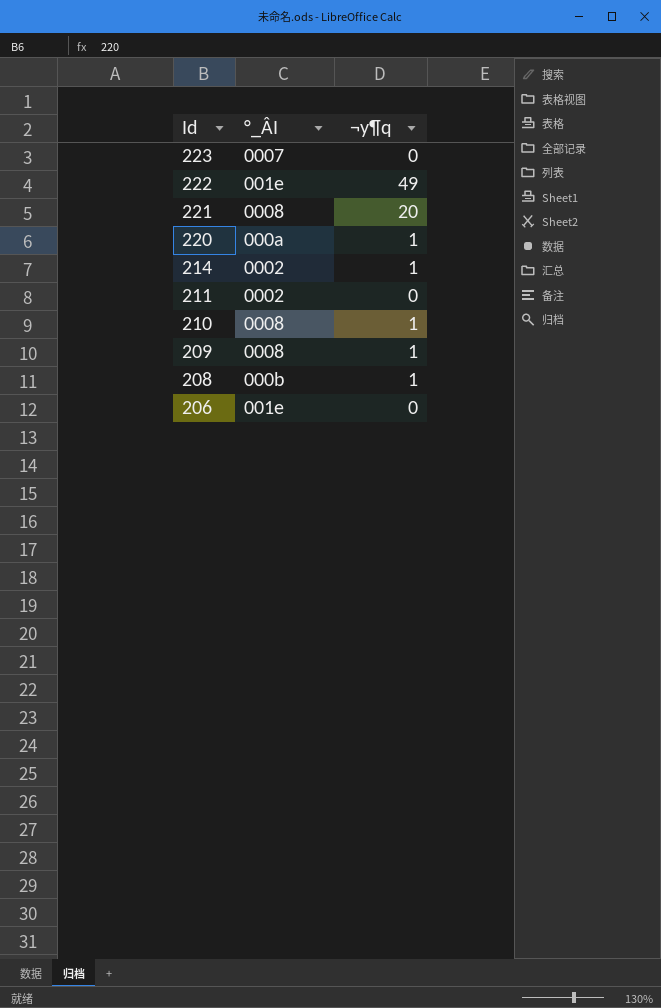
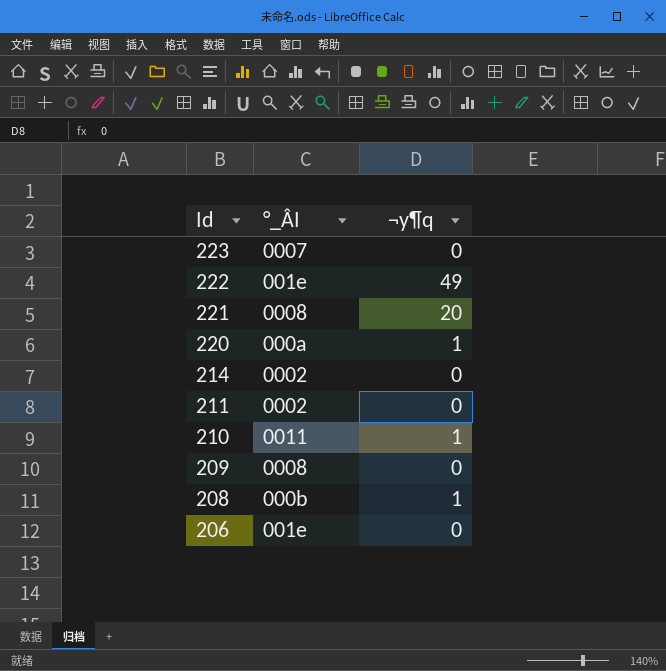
214 | ¬y¶q: 1 -> 0
210 | °_ÂI: 0008 -> 0011
209 | ¬y¶q: 1 -> 0

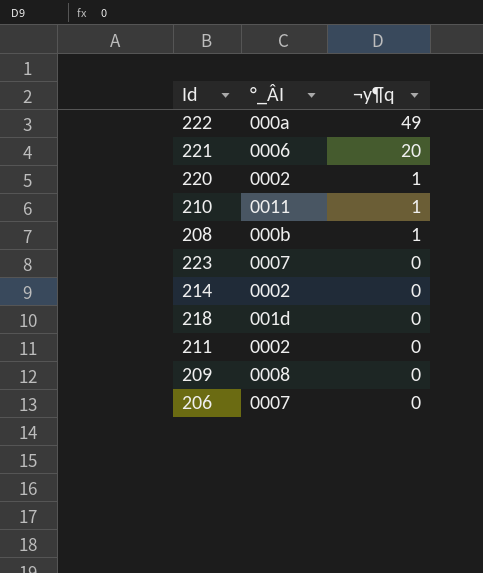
row order: Id descending -> ¬y¶q descending
222 | °_ÂI: 001e -> 000a
221 | °_ÂI: 0008 -> 0006
220 | °_ÂI: 000a -> 0002
row 218: none -> 001d | 0
206 | °_ÂI: 001e -> 0007

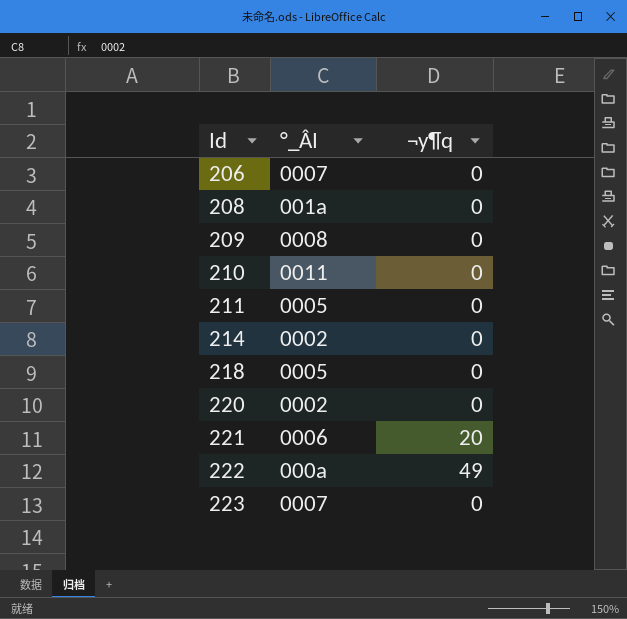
row order: ¬y¶q descending -> Id ascending
208 | °_ÂI: 000b -> 001a
208 | ¬y¶q: 1 -> 0
210 | ¬y¶q: 1 -> 0
211 | °_ÂI: 0002 -> 0005
218 | °_ÂI: 001d -> 0005
220 | ¬y¶q: 1 -> 0

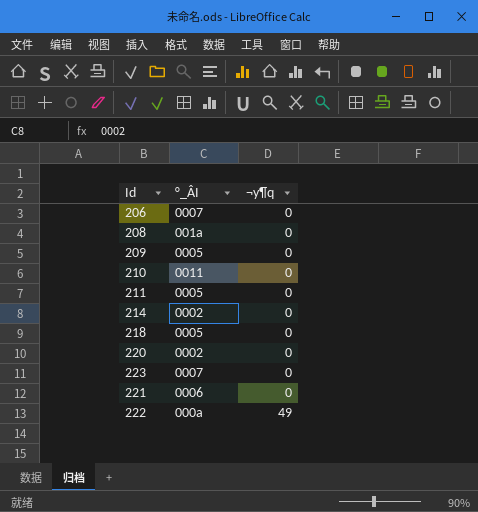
row order: Id ascending -> ¬y¶q ascending
209 | °_ÂI: 0008 -> 0005
221 | ¬y¶q: 20 -> 0

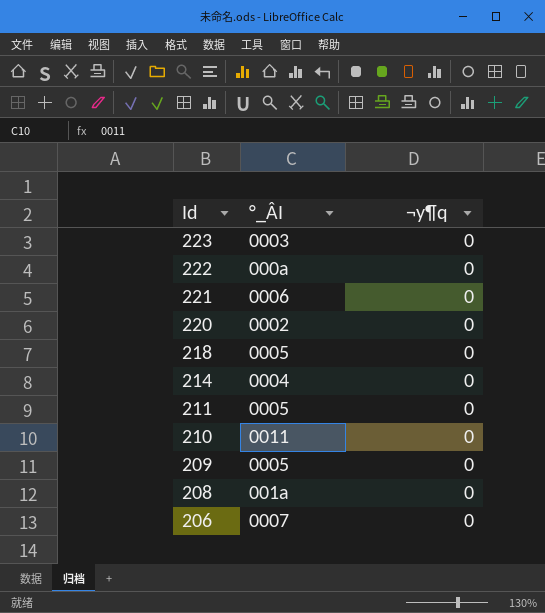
row order: ¬y¶q ascending -> Id descending
223 | °_ÂI: 0007 -> 0003
222 | ¬y¶q: 49 -> 0
214 | °_ÂI: 0002 -> 0004

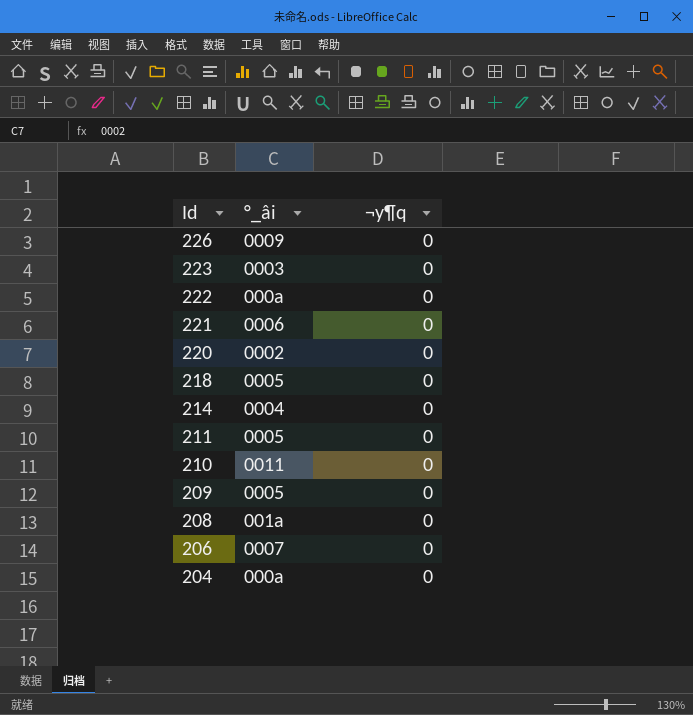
column name: °_ÂI -> °_âi
row 226: none -> 0009 | 0
row 204: none -> 000a | 0

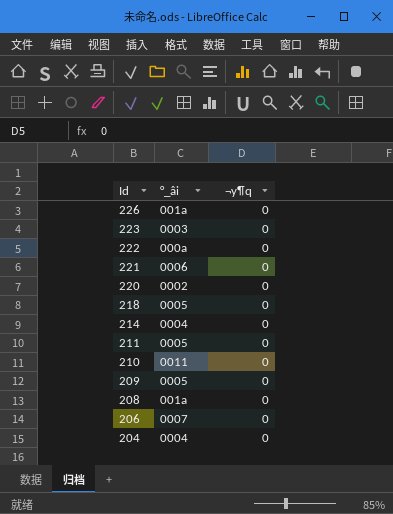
226 | °_âi: 0009 -> 001a
204 | °_âi: 000a -> 0004

